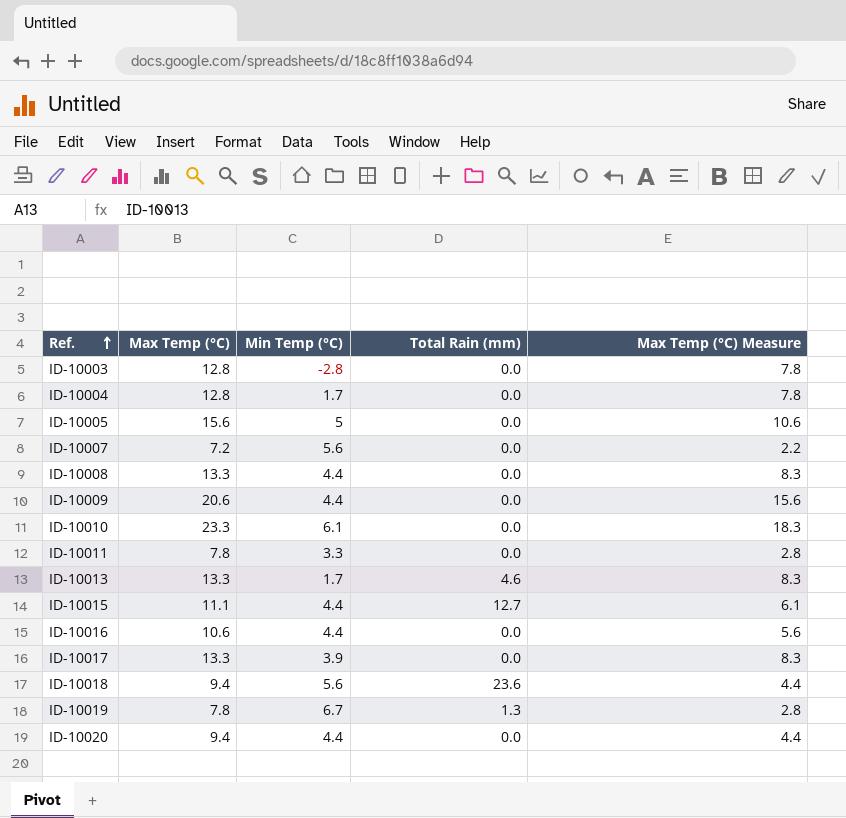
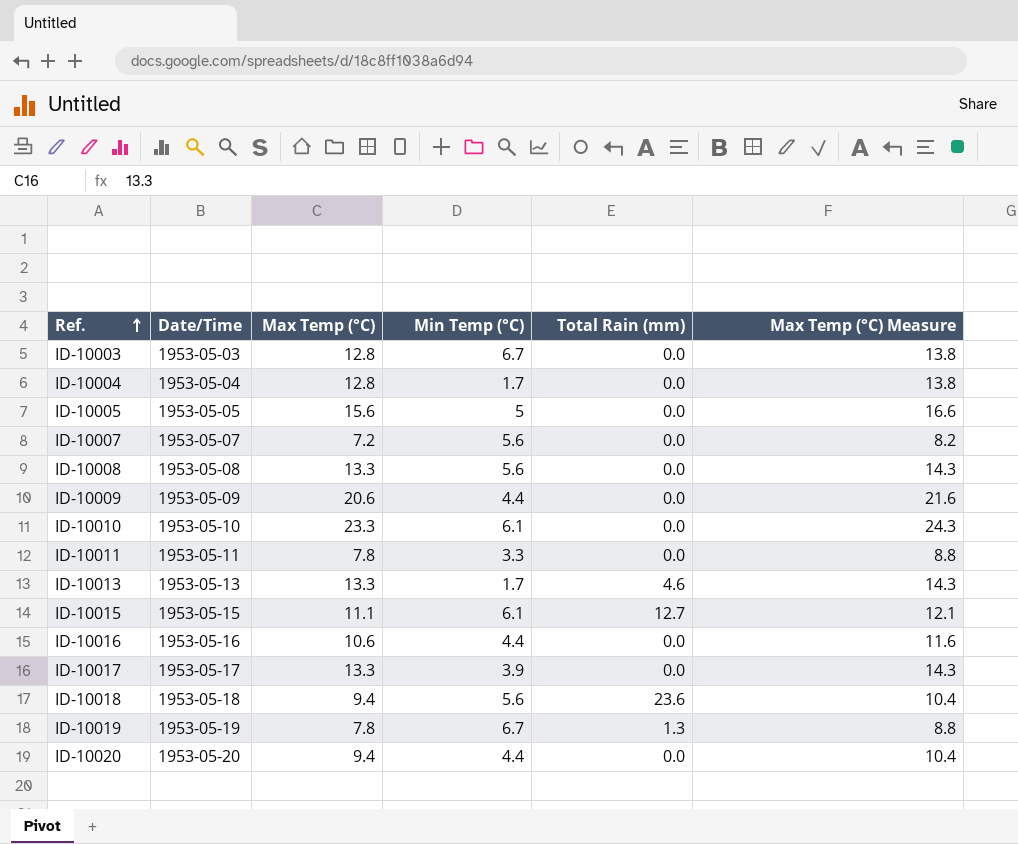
column Date/Time | position: none -> 2
column Max Temp (°C) Measure | formula: [Max Temp (°C)] - 5 -> [Max Temp (°C)] + 1
ID-10003 | Min Temp (°C): -2.8 -> 6.7
ID-10008 | Min Temp (°C): 4.4 -> 5.6
ID-10015 | Min Temp (°C): 4.4 -> 6.1

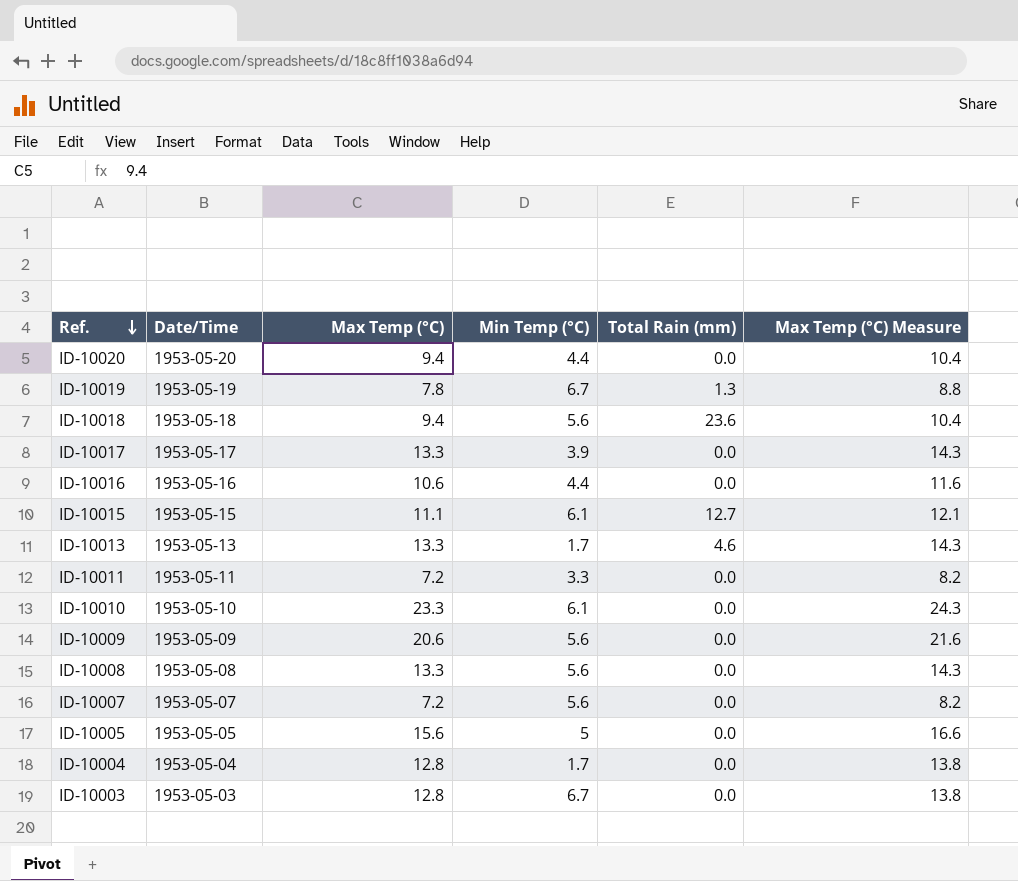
row order: Ref. ascending -> Ref. descending
ID-10011 | Max Temp (°C): 7.8 -> 7.2
ID-10011 | Max Temp (°C) Measure: 8.8 -> 8.2
ID-10009 | Min Temp (°C): 4.4 -> 5.6

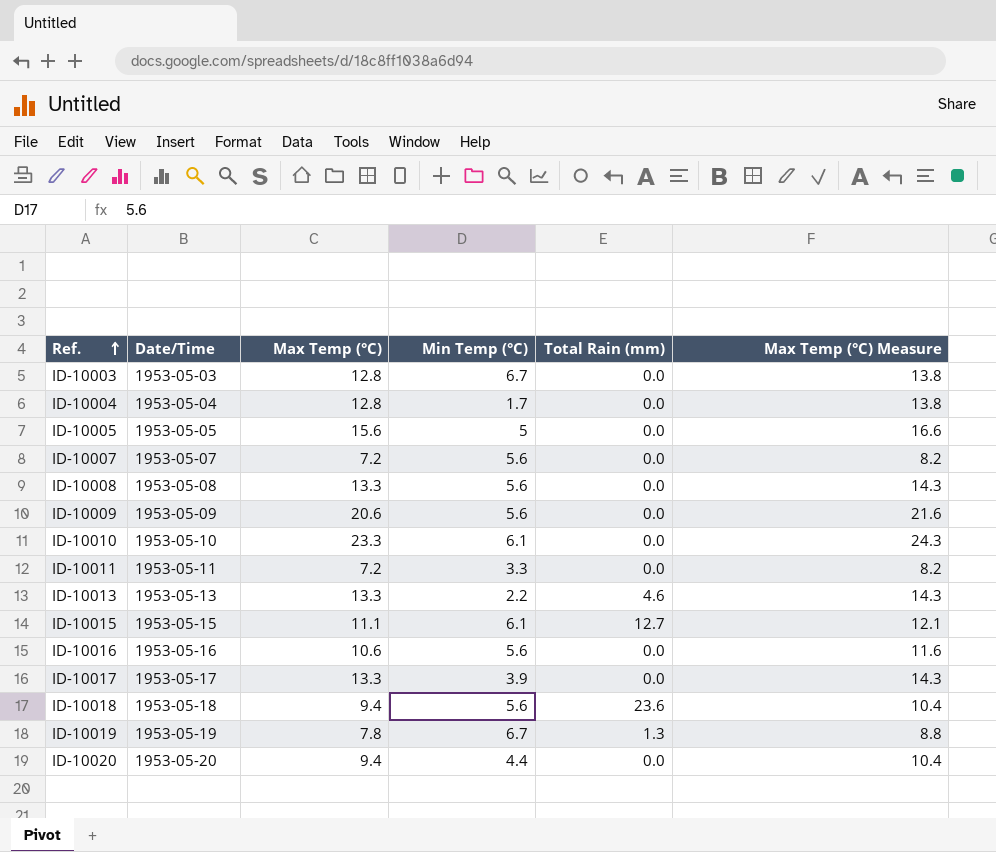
row order: Ref. descending -> Ref. ascending
ID-10013 | Min Temp (°C): 1.7 -> 2.2
ID-10016 | Min Temp (°C): 4.4 -> 5.6

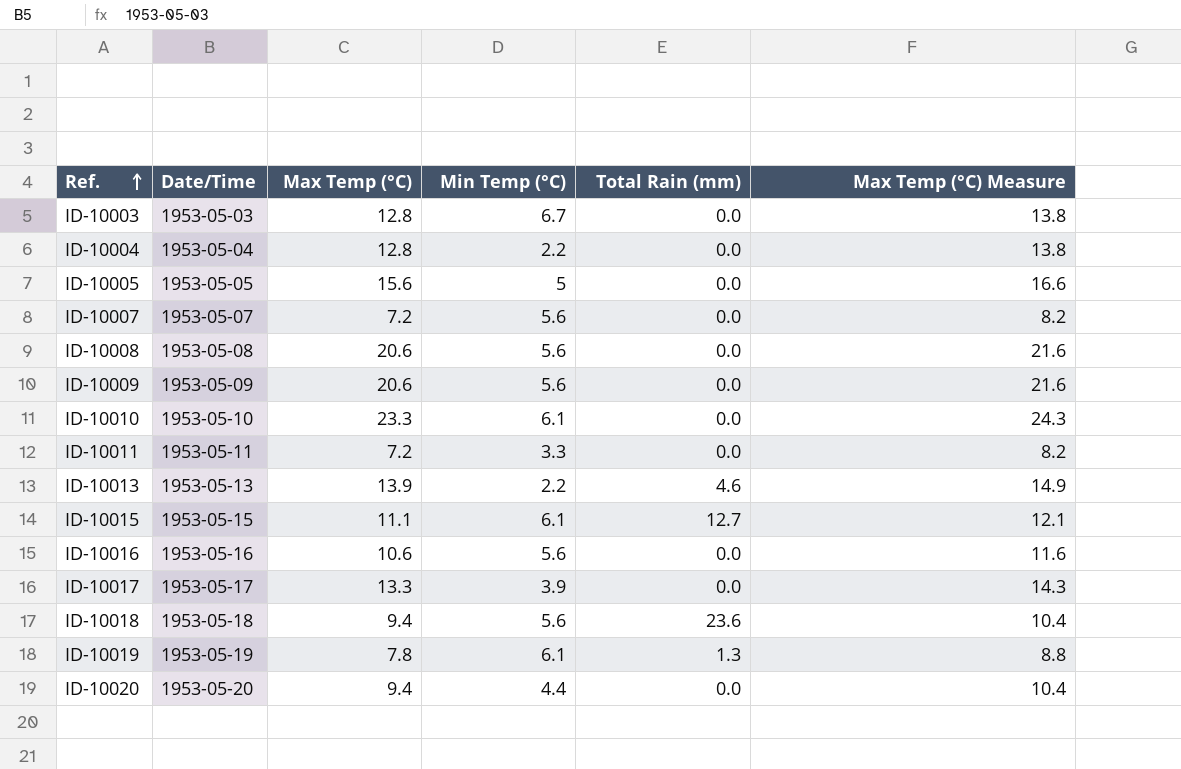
ID-10004 | Min Temp (°C): 1.7 -> 2.2
ID-10008 | Max Temp (°C): 13.3 -> 20.6
ID-10008 | Max Temp (°C) Measure: 14.3 -> 21.6
ID-10013 | Max Temp (°C): 13.3 -> 13.9
ID-10013 | Max Temp (°C) Measure: 14.3 -> 14.9
ID-10019 | Min Temp (°C): 6.7 -> 6.1

